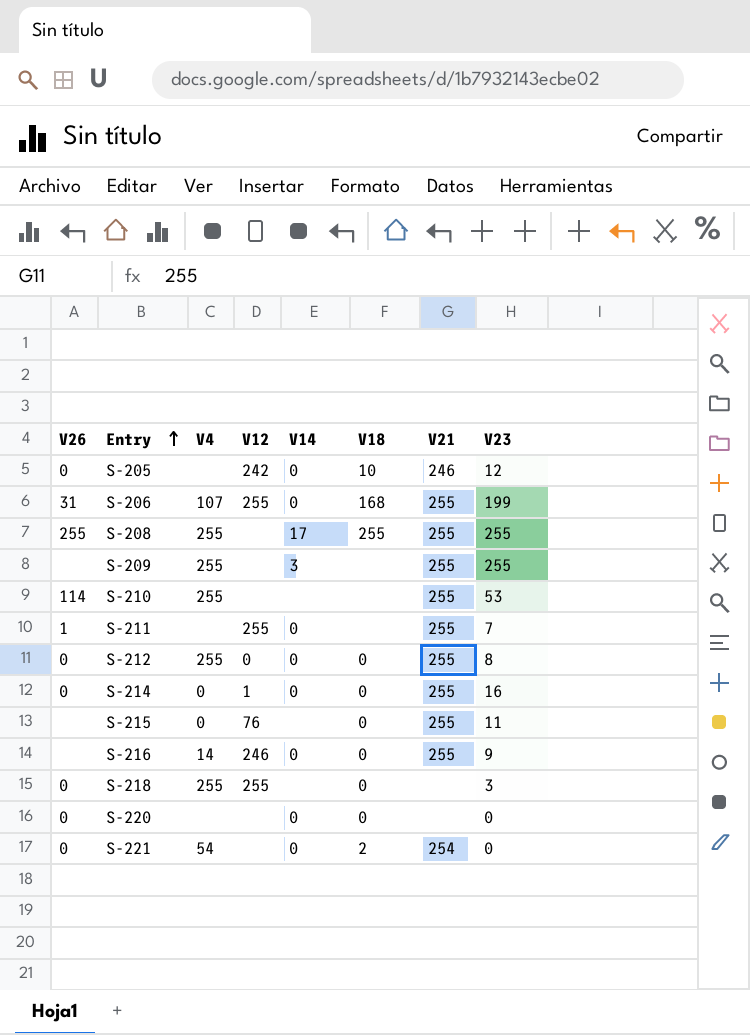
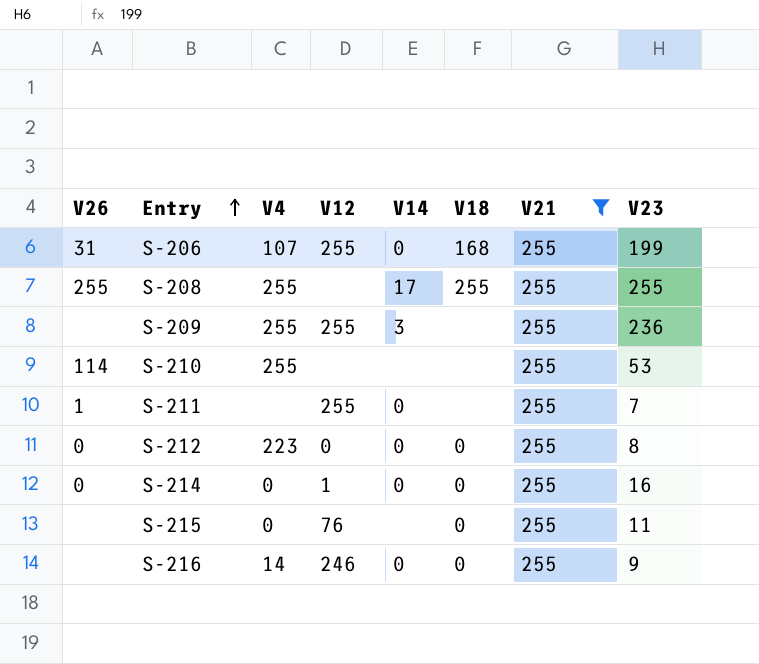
filter: none -> V21 = 255
S-209 | V12: none -> 255
S-209 | V23: 255 -> 236
S-212 | V4: 255 -> 223

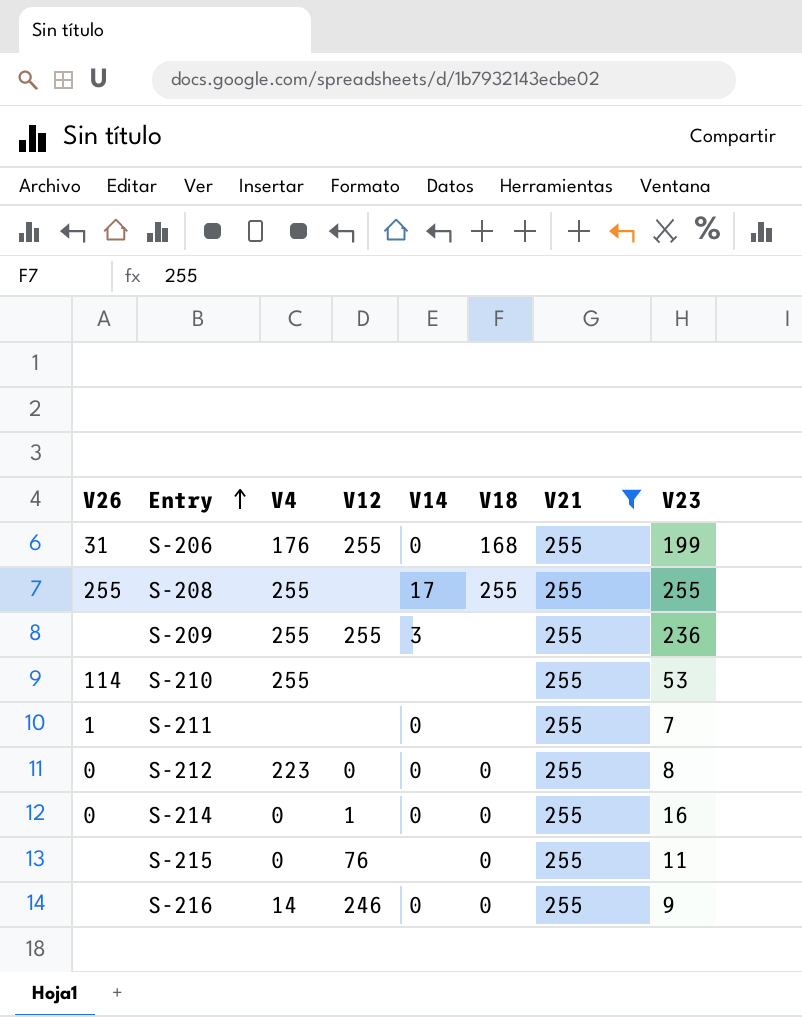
S-206 | V4: 107 -> 176
S-211 | V12: 255 -> none

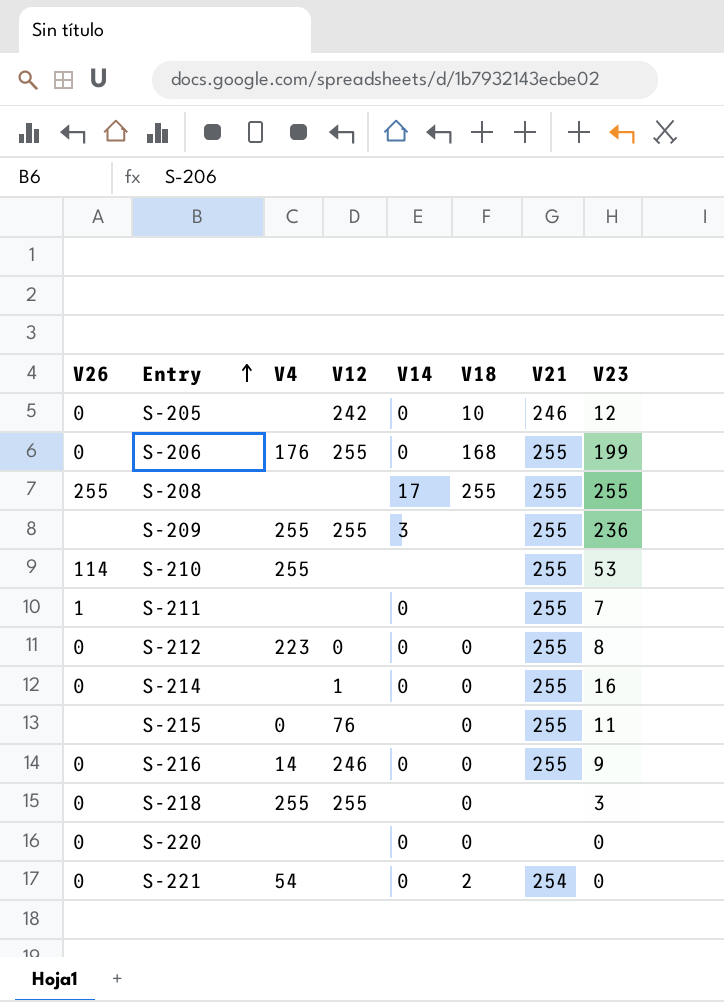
filter: V21 = 255 -> none
S-206 | V26: 31 -> 0
S-208 | V4: 255 -> none
S-214 | V4: 0 -> none
S-216 | V26: none -> 0

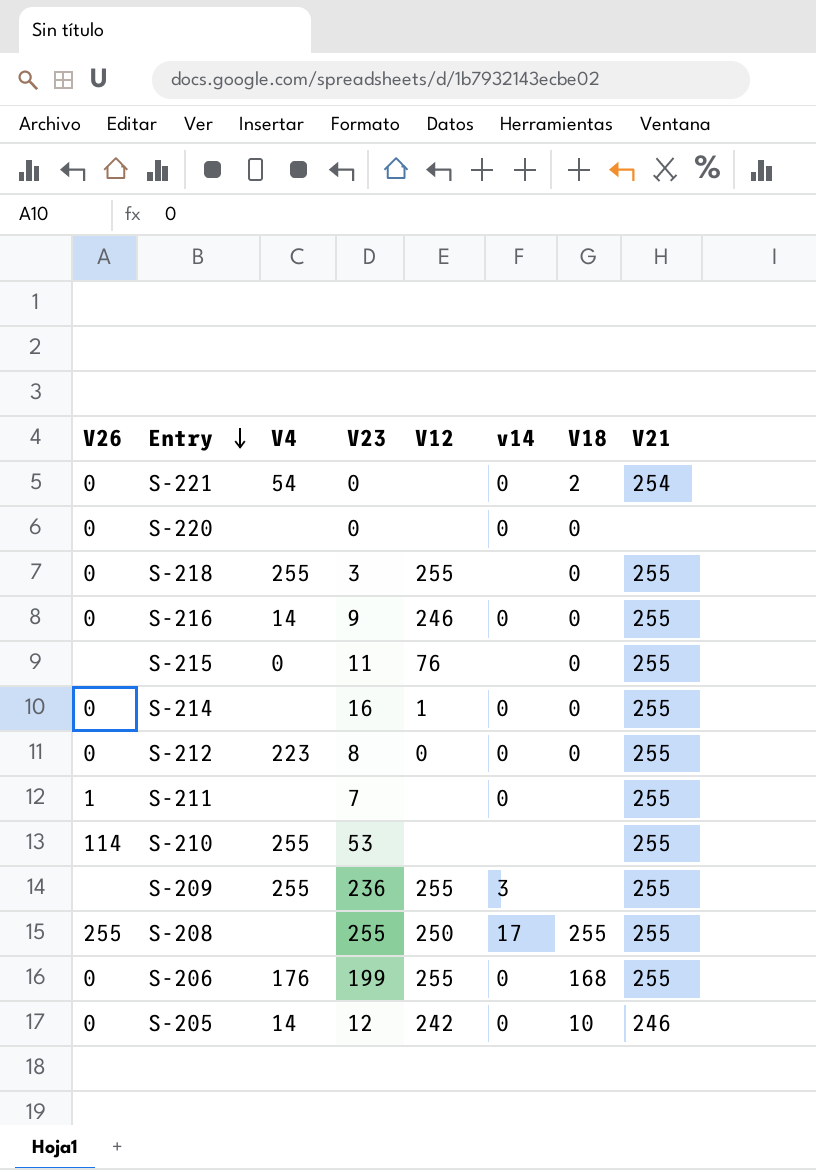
row order: Entry ascending -> Entry descending
column V23 | position: 8 -> 4
column name: V14 -> v14
S-218 | V21: none -> 255
S-208 | V12: none -> 250
S-205 | V4: none -> 14

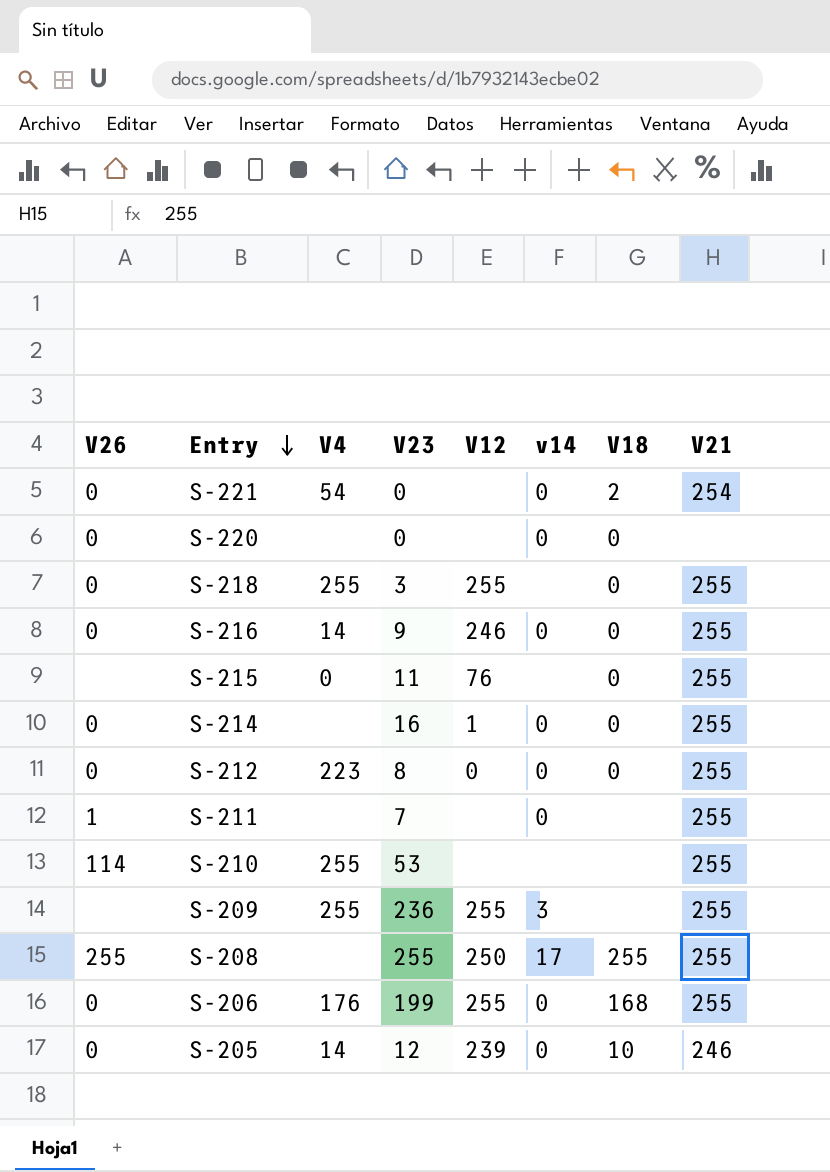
S-205 | V12: 242 -> 239

